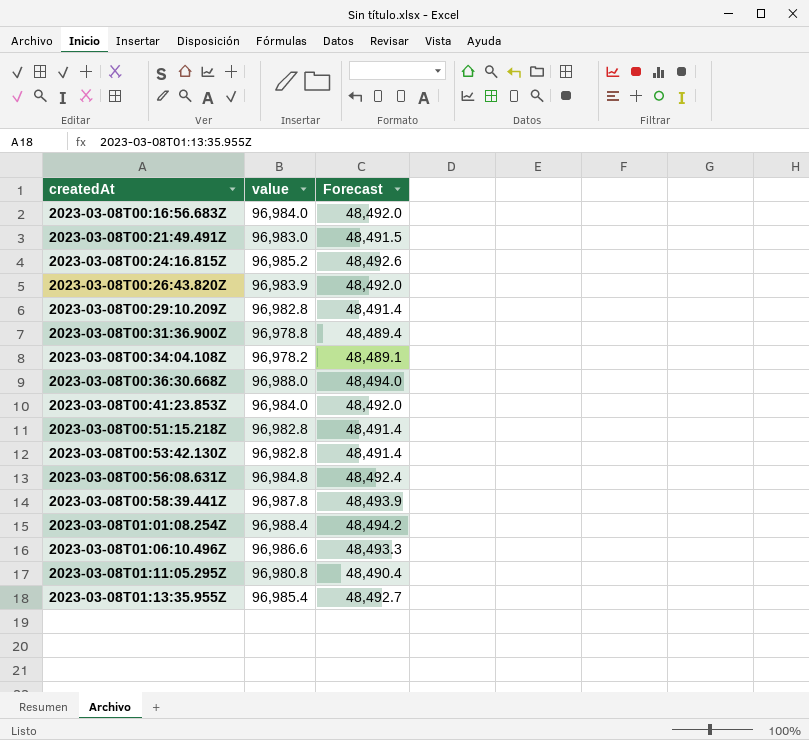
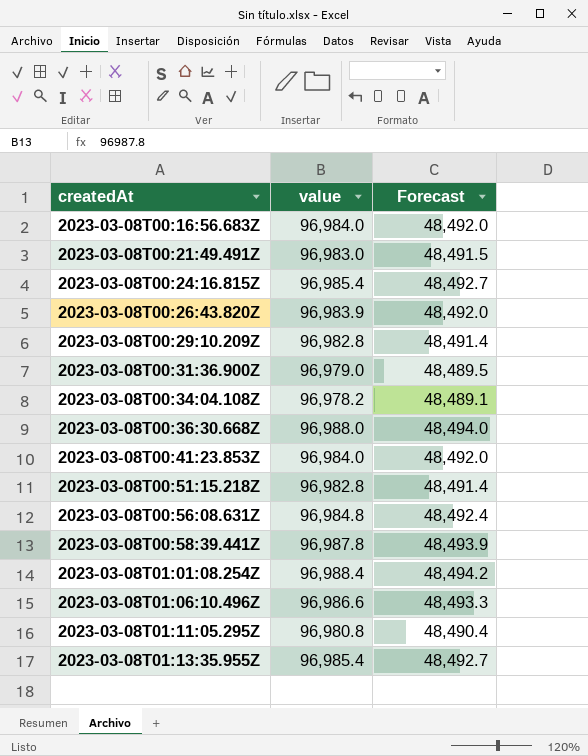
row 2023-03-08T00:53:42.130Z: 96,982.8 | 48,491.4 -> none
2023-03-08T00:24:16.815Z | value: 96,985.2 -> 96,985.4
2023-03-08T00:24:16.815Z | Forecast: 48,492.6 -> 48,492.7
2023-03-08T00:31:36.900Z | value: 96,978.8 -> 96,979.0
2023-03-08T00:31:36.900Z | Forecast: 48,489.4 -> 48,489.5

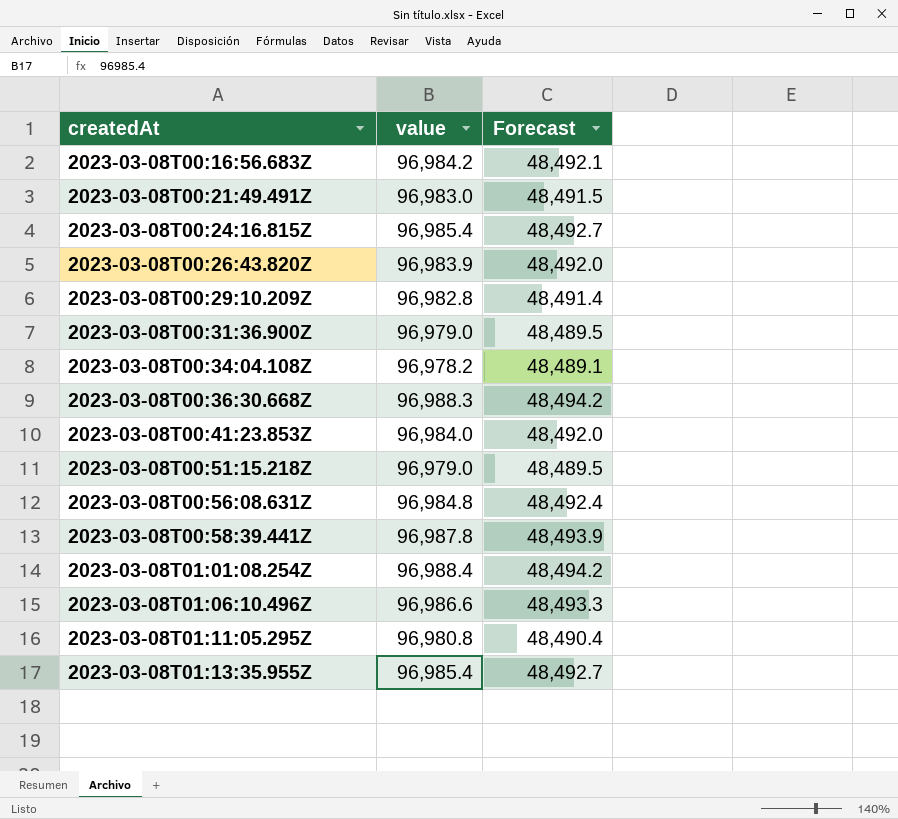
2023-03-08T00:16:56.683Z | value: 96,984.0 -> 96,984.2
2023-03-08T00:16:56.683Z | Forecast: 48,492.0 -> 48,492.1
2023-03-08T00:36:30.668Z | value: 96,988.0 -> 96,988.3
2023-03-08T00:36:30.668Z | Forecast: 48,494.0 -> 48,494.2
2023-03-08T00:51:15.218Z | value: 96,982.8 -> 96,979.0
2023-03-08T00:51:15.218Z | Forecast: 48,491.4 -> 48,489.5

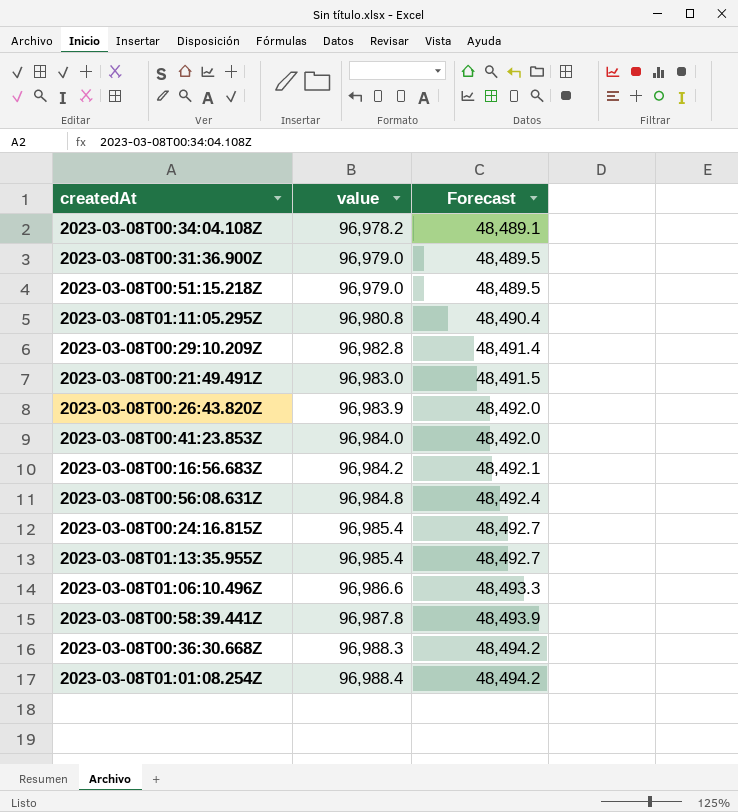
row order: createdAt ascending -> value ascending

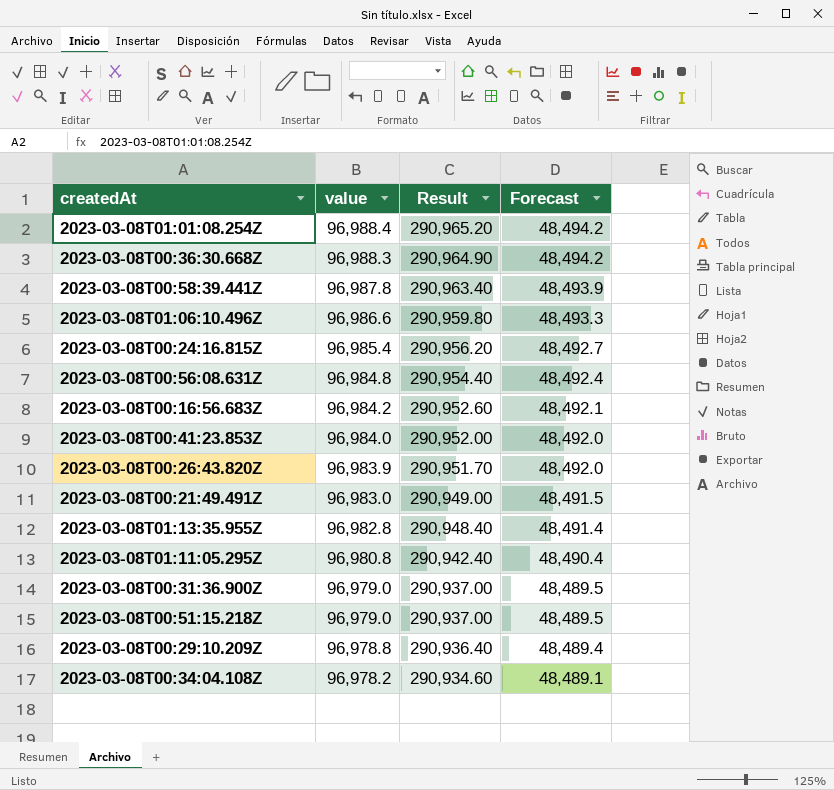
row order: value ascending -> value descending
column Result | formula: none -> [value] * 3
2023-03-08T01:13:35.955Z | value: 96,985.4 -> 96,982.8
2023-03-08T01:13:35.955Z | Forecast: 48,492.7 -> 48,491.4
2023-03-08T00:29:10.209Z | value: 96,982.8 -> 96,978.8
2023-03-08T00:29:10.209Z | Forecast: 48,491.4 -> 48,489.4

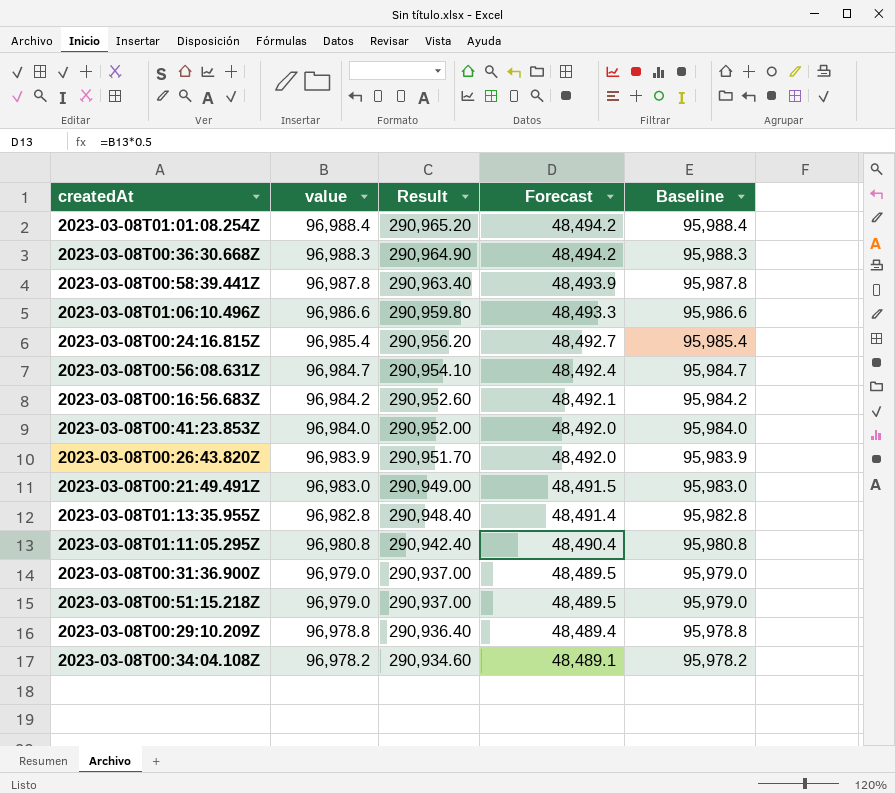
column Baseline | formula: none -> [value] - 1000
2023-03-08T00:56:08.631Z | value: 96,984.8 -> 96,984.7
2023-03-08T00:56:08.631Z | Result: 290,954.40 -> 290,954.10

